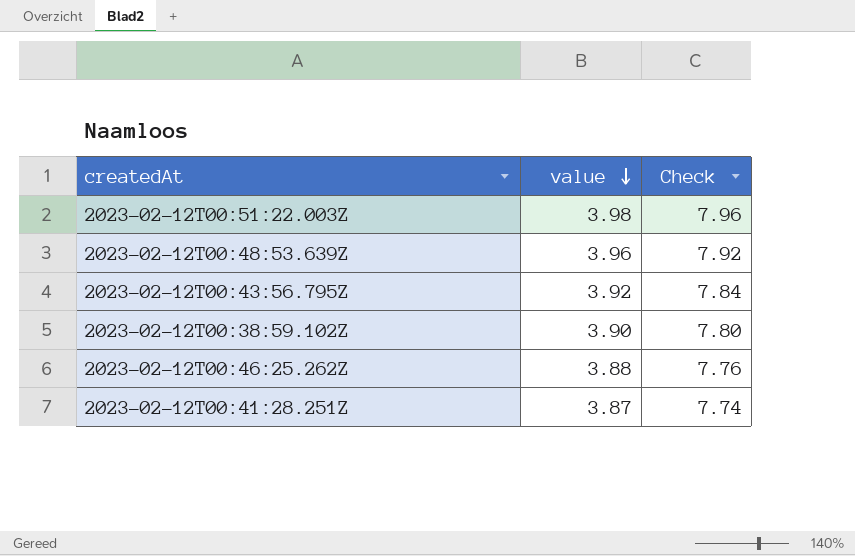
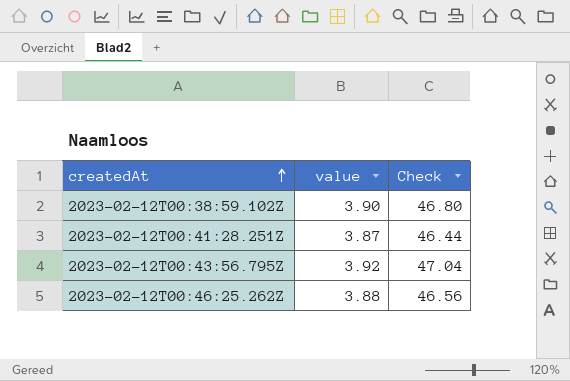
row order: value descending -> createdAt ascending
column Check | formula: [value] * 2 -> [value] * 12
row 2023-02-12T00:51:22.003Z: 3.98 | 7.96 -> none
row 2023-02-12T00:48:53.639Z: 3.96 | 7.92 -> none

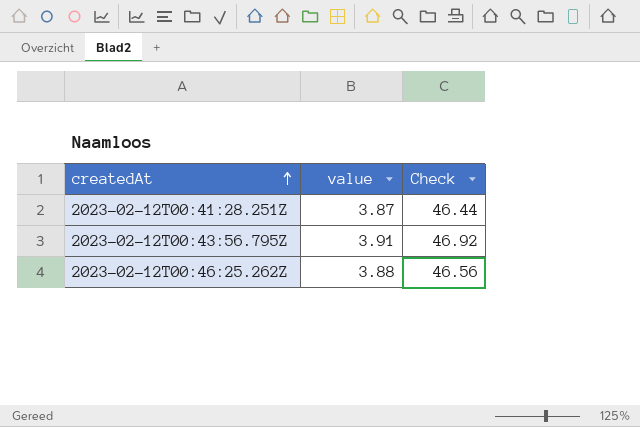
row 2023-02-12T00:38:59.102Z: 3.90 | 46.80 -> none
2023-02-12T00:43:56.795Z | value: 3.92 -> 3.91
2023-02-12T00:43:56.795Z | Check: 47.04 -> 46.92

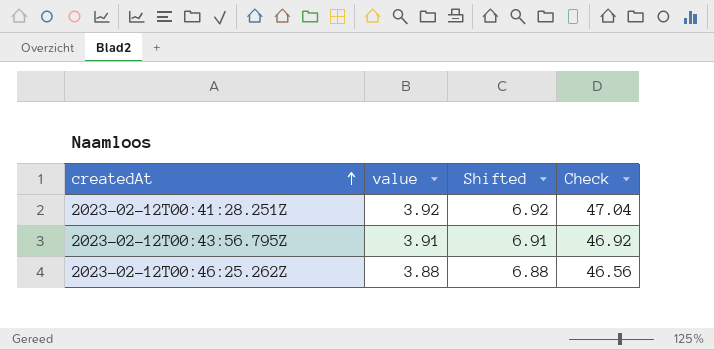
column Shifted | formula: none -> [value] + 3
2023-02-12T00:41:28.251Z | value: 3.87 -> 3.92
2023-02-12T00:41:28.251Z | Check: 46.44 -> 47.04

